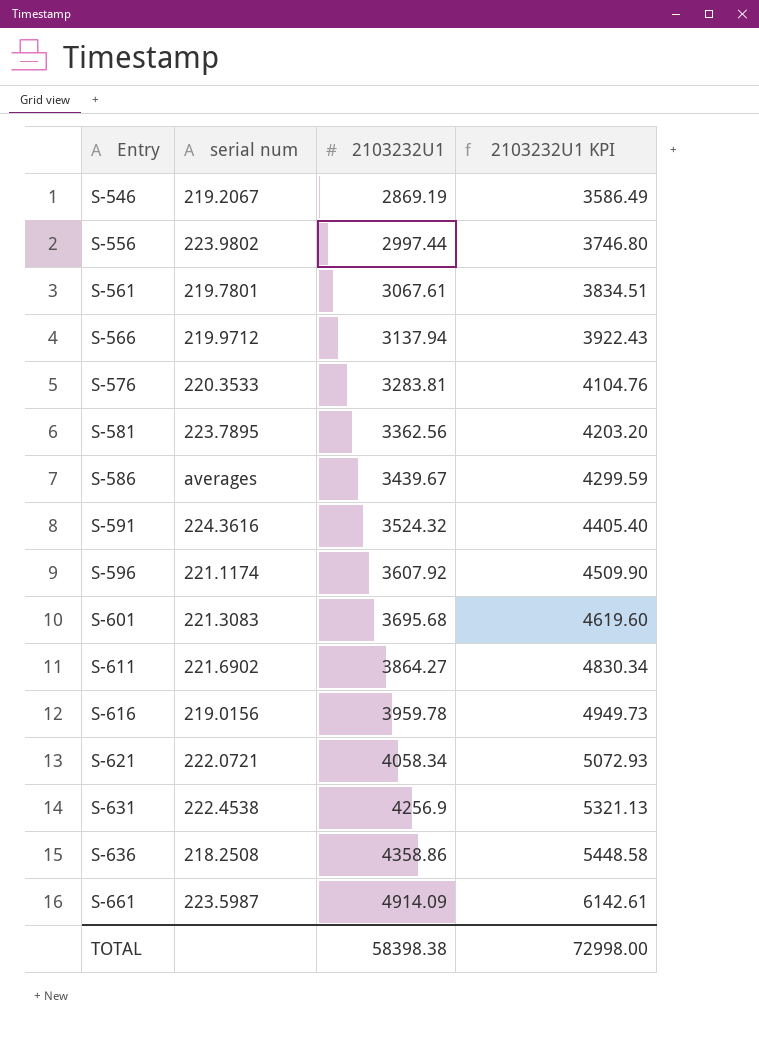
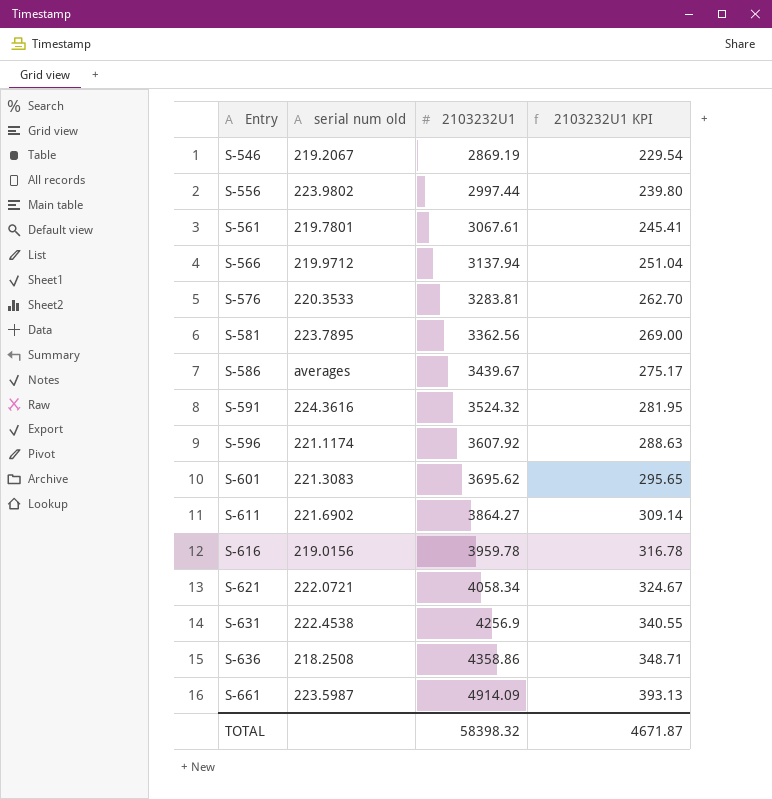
column name: serial num -> serial num old
column 2103232U1 KPI | formula: [2103232U1] * 1.25 -> [2103232U1] * 0.08
S-601 | 2103232U1: 3695.68 -> 3695.62
TOTAL | 2103232U1: 58398.38 -> 58398.32
TOTAL | 2103232U1 KPI: 72998.00 -> 4671.87

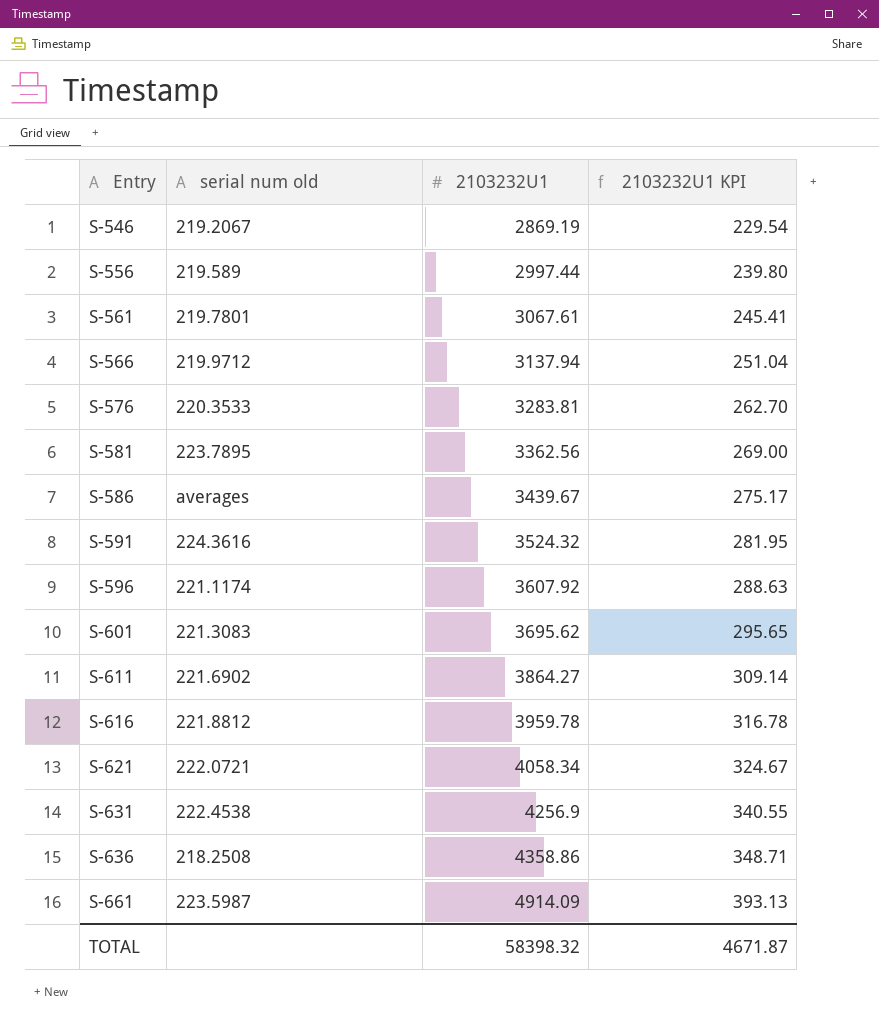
S-556 | serial num old: 223.9802 -> 219.589
S-616 | serial num old: 219.0156 -> 221.8812

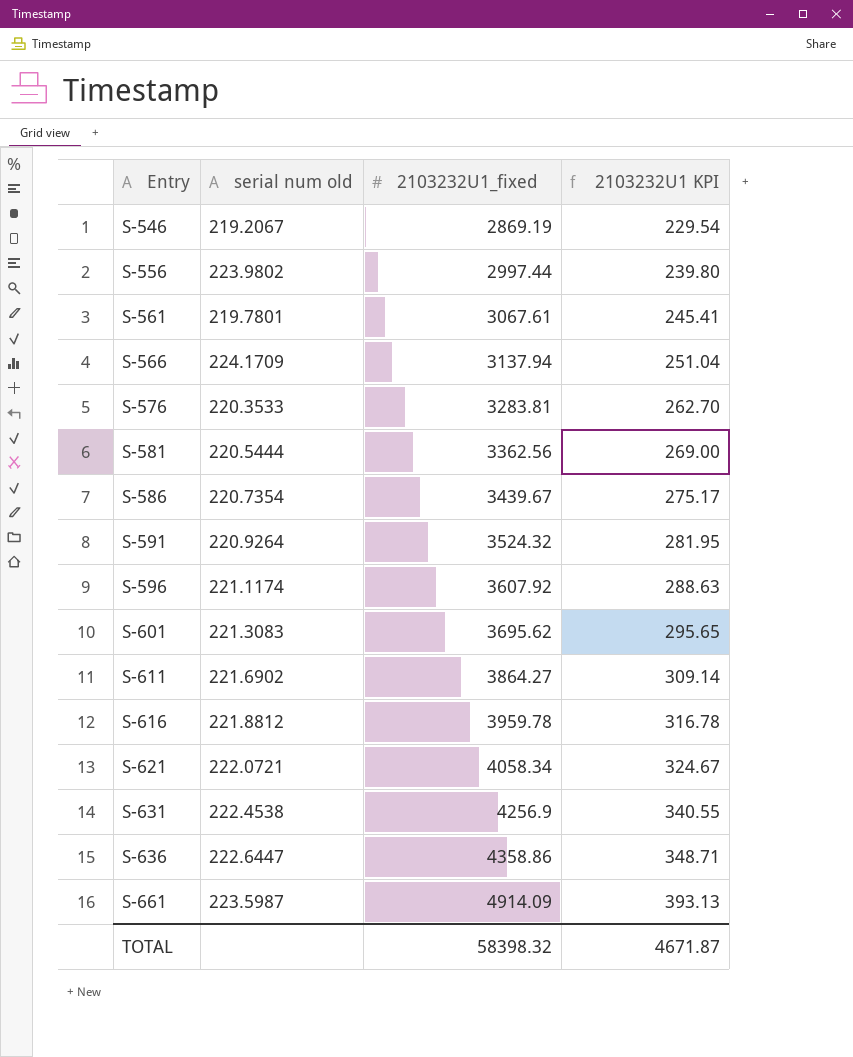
column name: 2103232U1 -> 2103232U1_fixed
S-556 | serial num old: 219.589 -> 223.9802
S-566 | serial num old: 219.9712 -> 224.1709
S-581 | serial num old: 223.7895 -> 220.5444
S-586 | serial num old: averages -> 220.7354
S-591 | serial num old: 224.3616 -> 220.9264
S-636 | serial num old: 218.2508 -> 222.6447

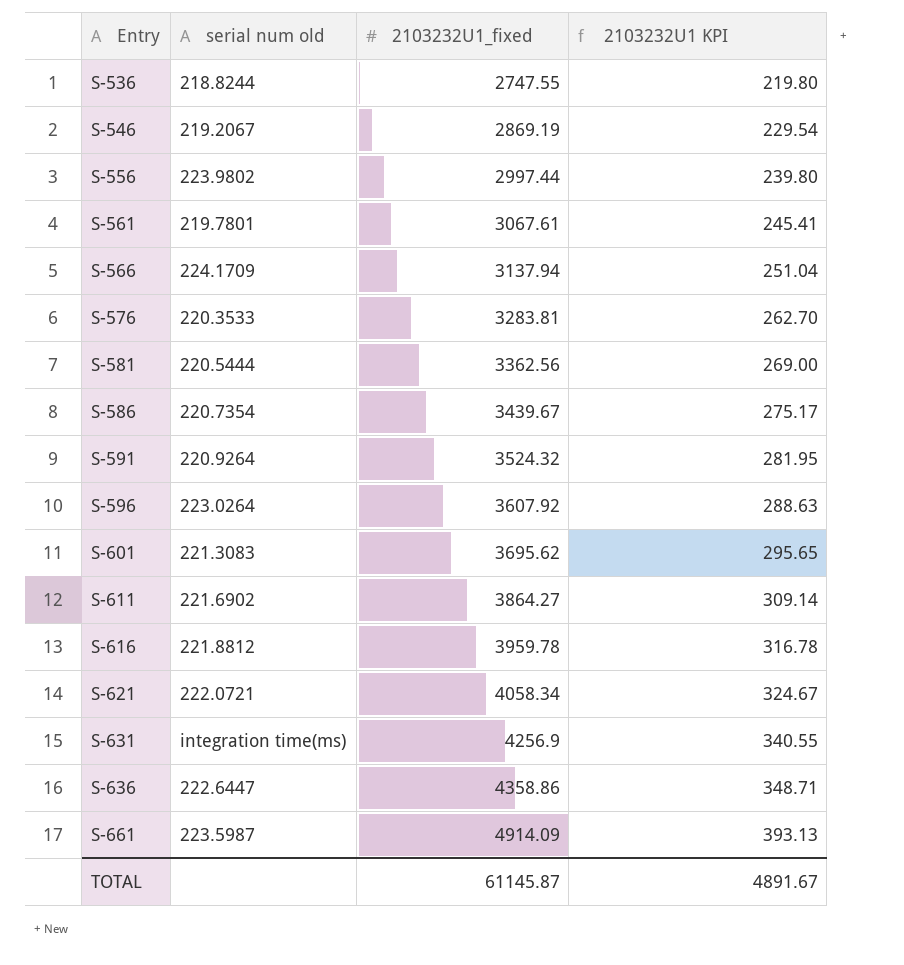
row S-536: none -> 218.8244 | 2747.55 | 219.80
S-596 | serial num old: 221.1174 -> 223.0264
S-631 | serial num old: 222.4538 -> integration time(ms)
TOTAL | 2103232U1_fixed: 58398.32 -> 61145.87
TOTAL | 2103232U1 KPI: 4671.87 -> 4891.67

